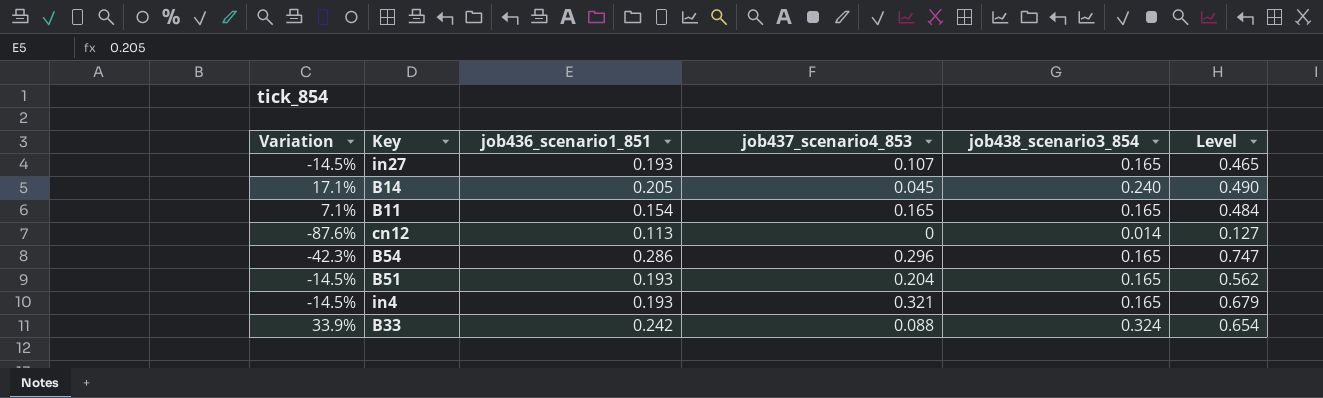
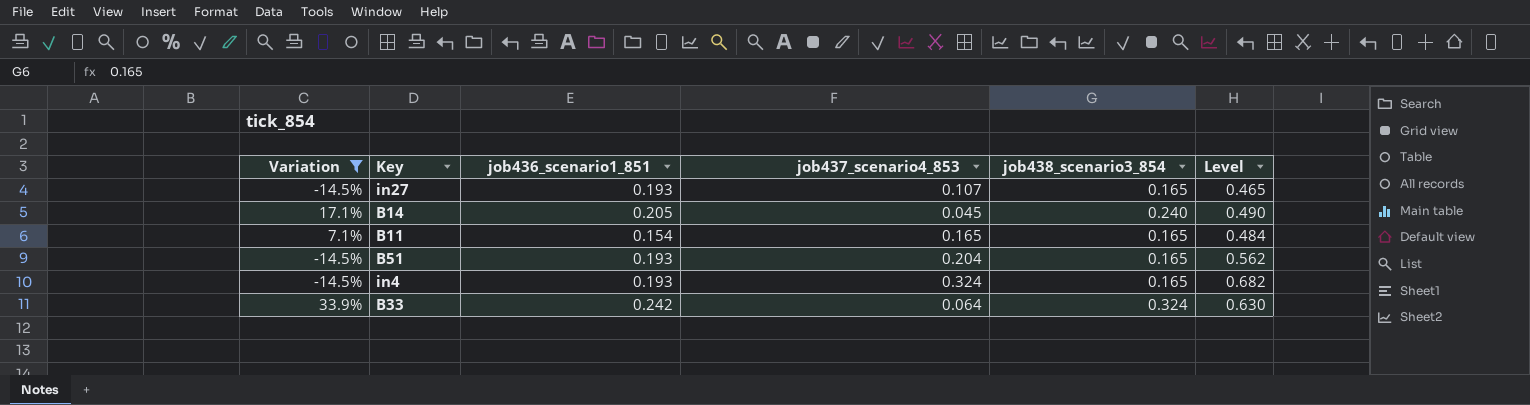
filter: none -> Variation >= -14.5%
in4 | job437_scenario4_853: 0.321 -> 0.324
in4 | Level: 0.679 -> 0.682
B33 | job437_scenario4_853: 0.088 -> 0.064
B33 | Level: 0.654 -> 0.630

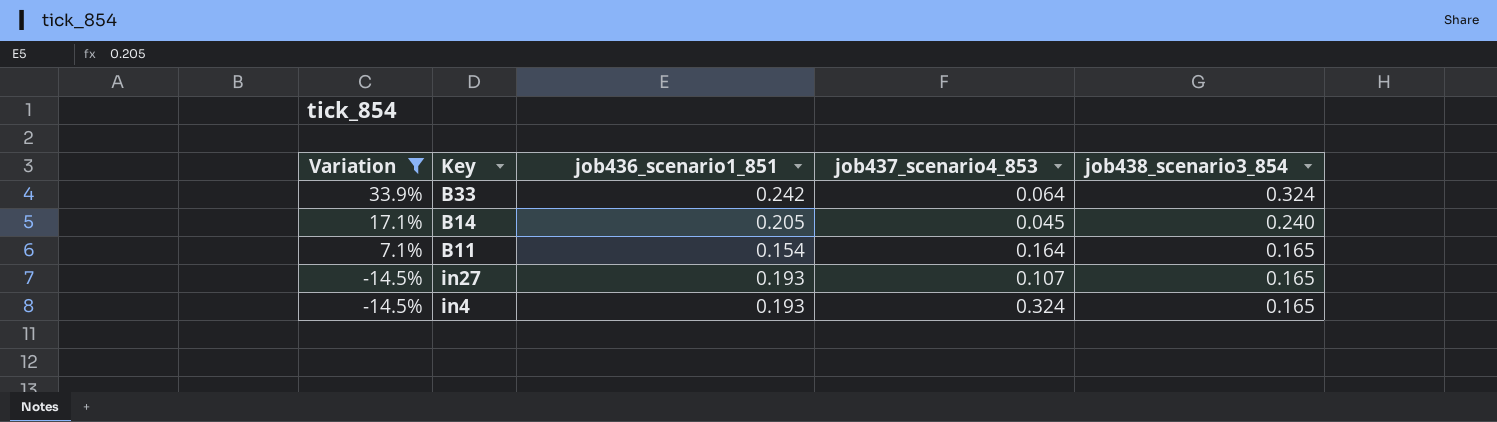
row order: none -> Variation descending
column Level | formula: [job436_scenario1_851] + [job437_scenario4_853] + [job438_scenario3_854] -> none
row B51: -14.5% | 0.193 | 0.204 | 0.165 | 0.562 -> none
B11 | job437_scenario4_853: 0.165 -> 0.164

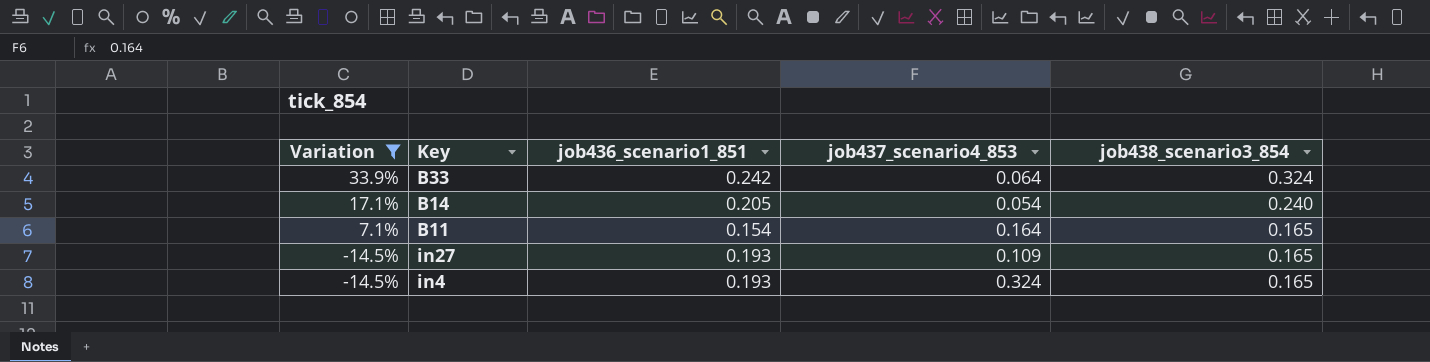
B14 | job437_scenario4_853: 0.045 -> 0.054
in27 | job437_scenario4_853: 0.107 -> 0.109

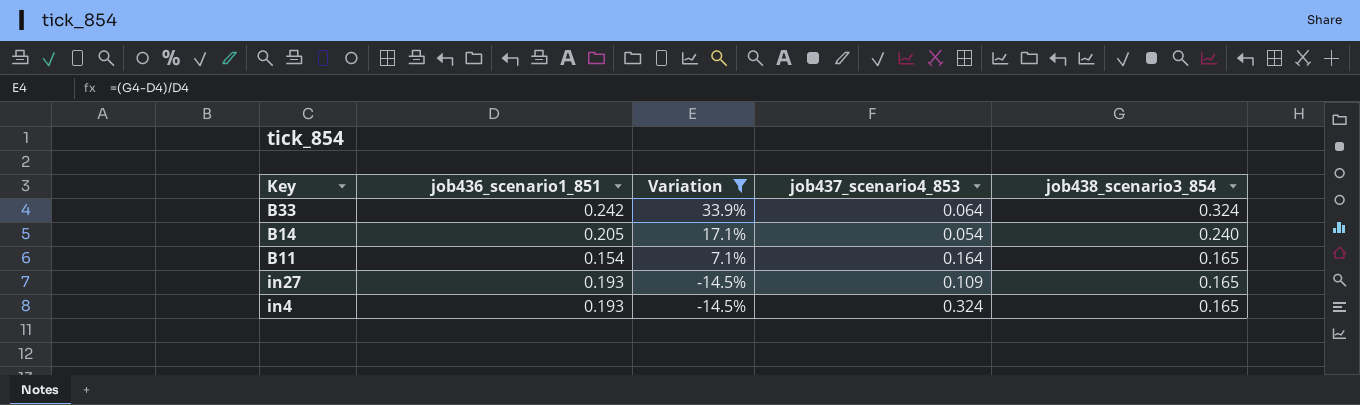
column Variation | position: 1 -> 3

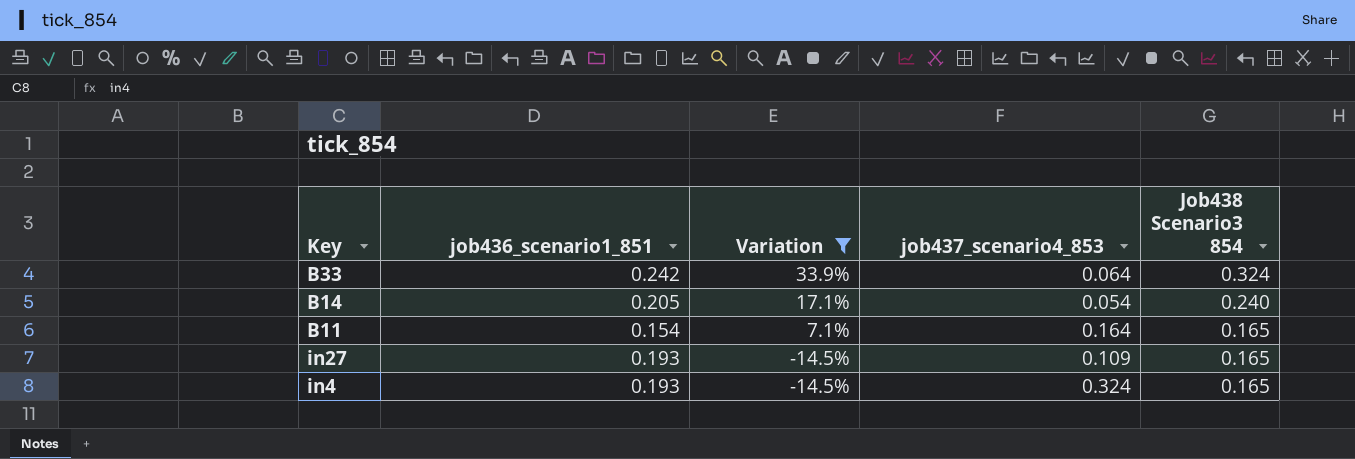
column name: job438_scenario3_854 -> Job438 Scenario3 854

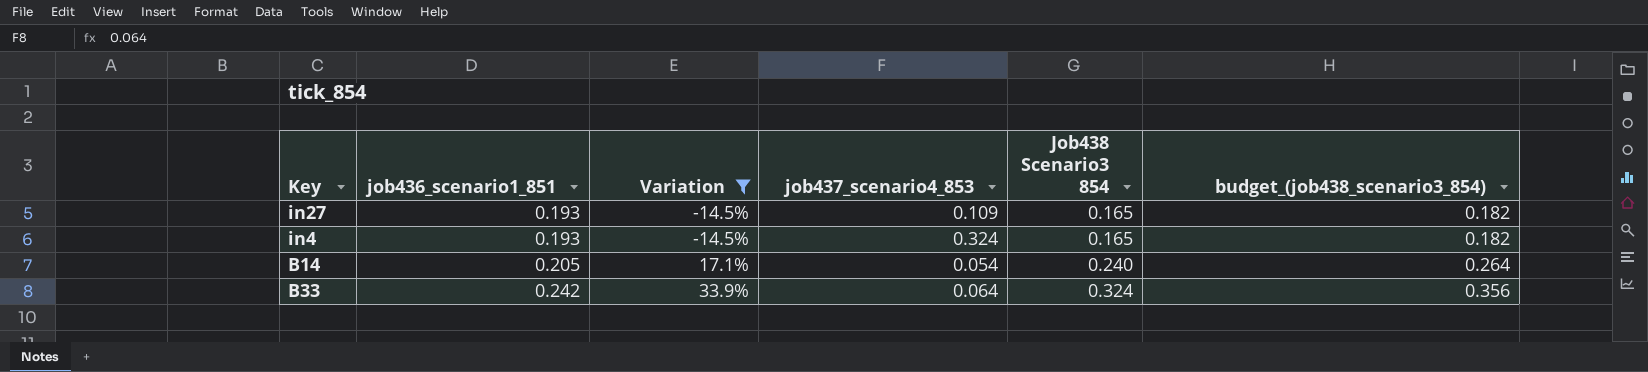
row order: Variation descending -> job436_scenario1_851 ascending
column budget_(job438_scenario3_854) | formula: none -> [Job438 Scenario3 854] * 1.1
row B11: 0.154 | 7.1% | 0.164 | 0.165 -> none

